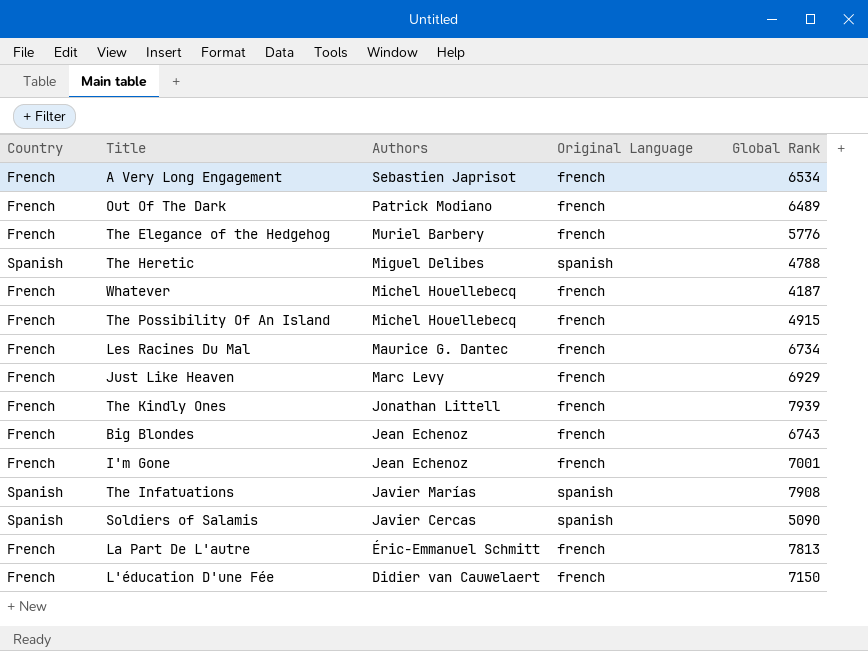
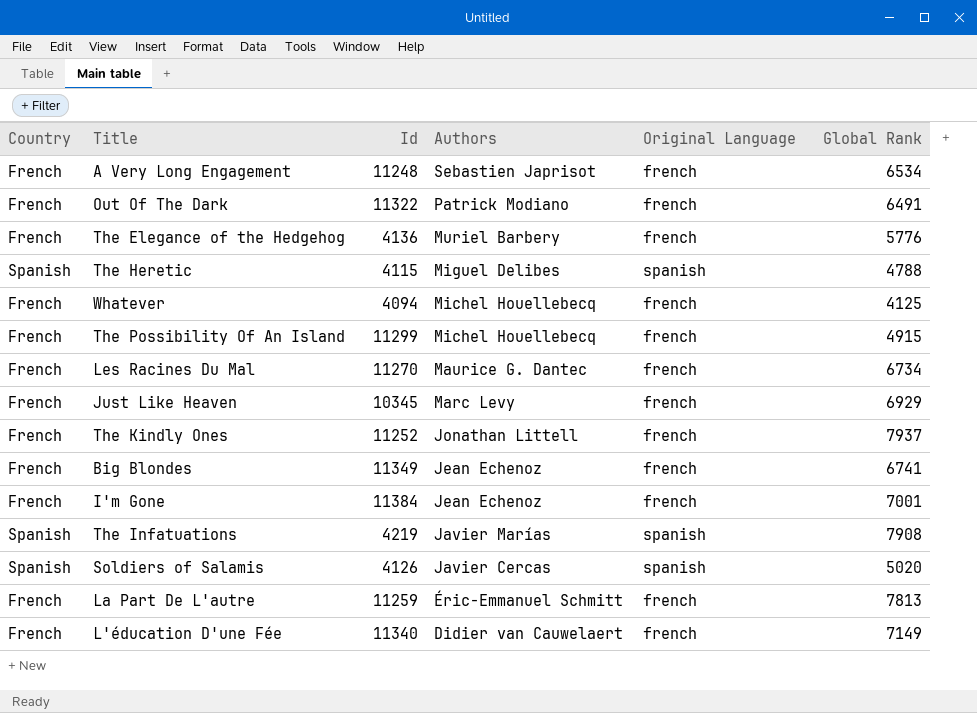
column Id | position: none -> 3
Out Of The Dark | Global Rank: 6489 -> 6491
Whatever | Global Rank: 4187 -> 4125
The Kindly Ones | Global Rank: 7939 -> 7937
Big Blondes | Global Rank: 6743 -> 6741
Soldiers of Salamis | Global Rank: 5090 -> 5020
L'éducation D'une Fée | Global Rank: 7150 -> 7149

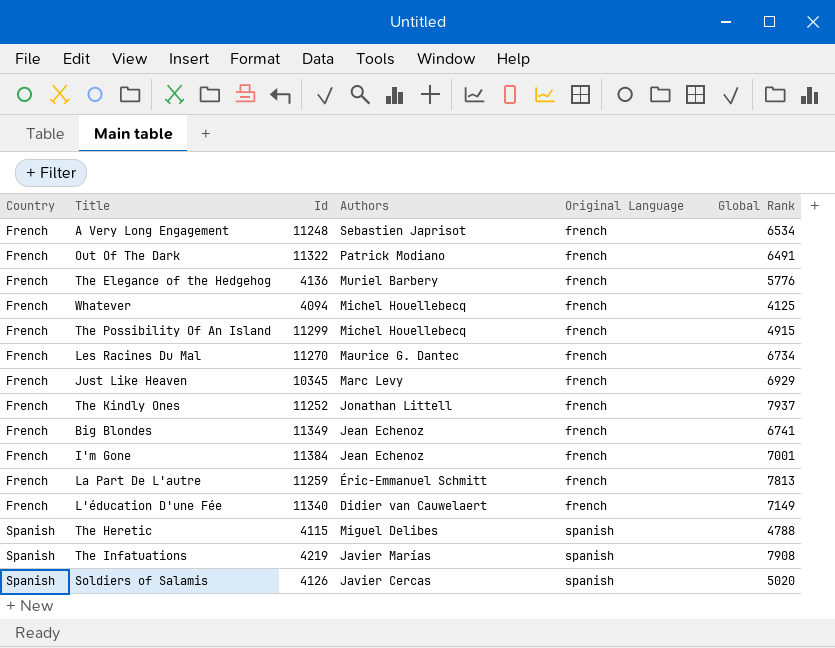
row order: Authors descending -> Country ascending

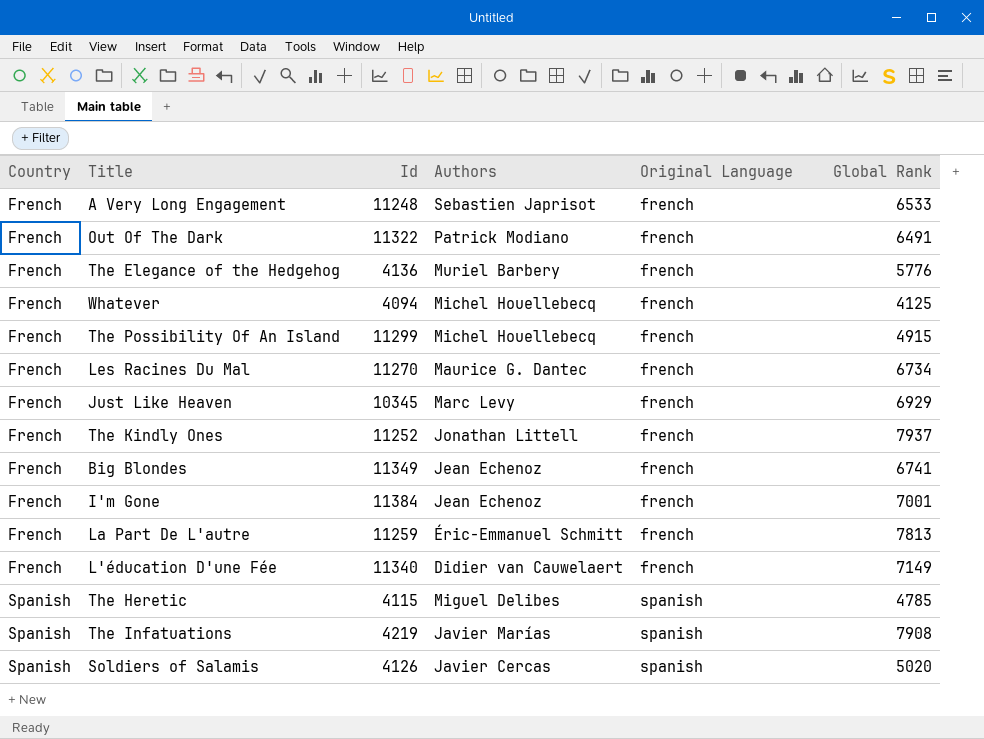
A Very Long Engagement | Global Rank: 6534 -> 6533
The Heretic | Global Rank: 4788 -> 4785

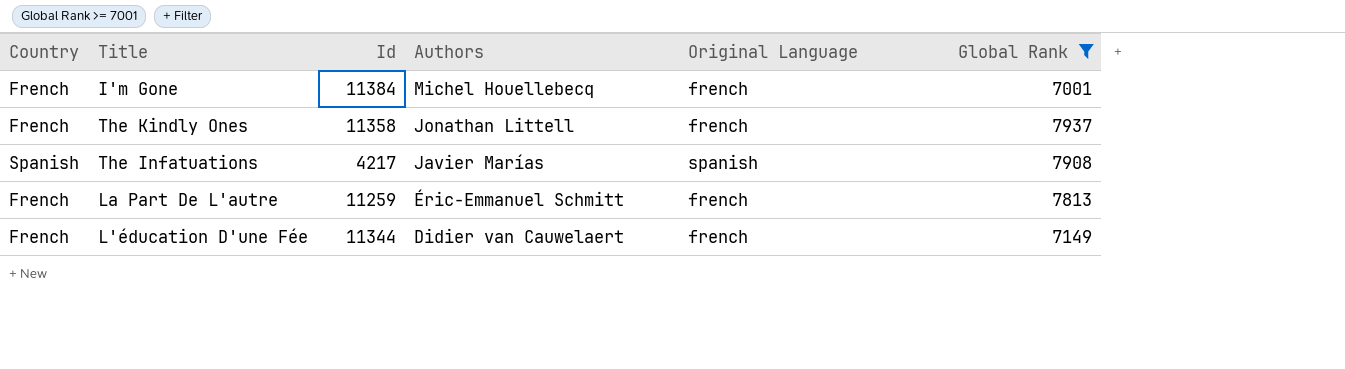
filter: none -> Global Rank >= 7001
row order: Country ascending -> Authors descending
I'm Gone | Authors: Jean Echenoz -> Michel Houellebecq
The Kindly Ones | Id: 11252 -> 11358
The Infatuations | Id: 4219 -> 4217
L'éducation D'une Fée | Id: 11340 -> 11344

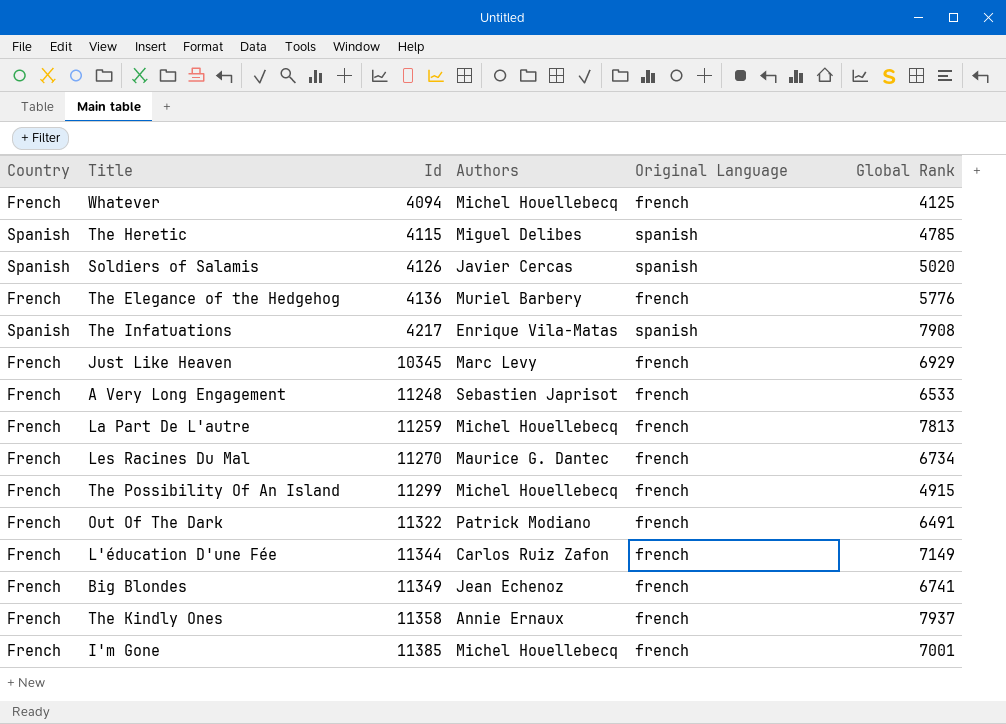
filter: Global Rank >= 7001 -> none
row order: Authors descending -> Id ascending
The Infatuations | Authors: Javier Marías -> Enrique Vila-Matas
La Part De L'autre | Authors: Éric-Emmanuel Schmitt -> Michel Houellebecq
L'éducation D'une Fée | Authors: Didier van Cauwelaert -> Carlos Ruiz Zafon
The Kindly Ones | Authors: Jonathan Littell -> Annie Ernaux
I'm Gone | Id: 11384 -> 11385

